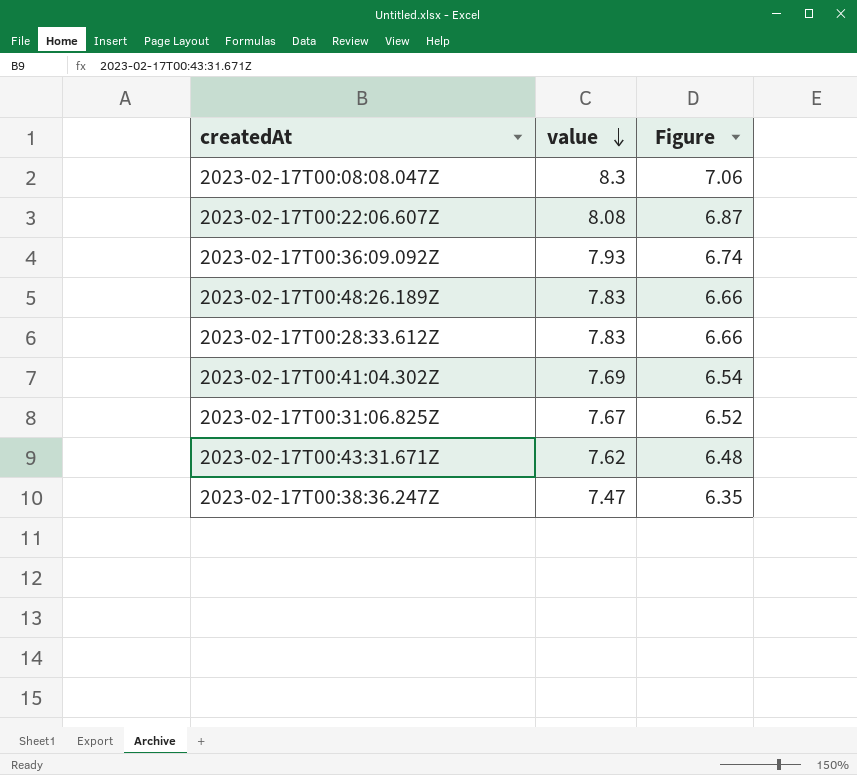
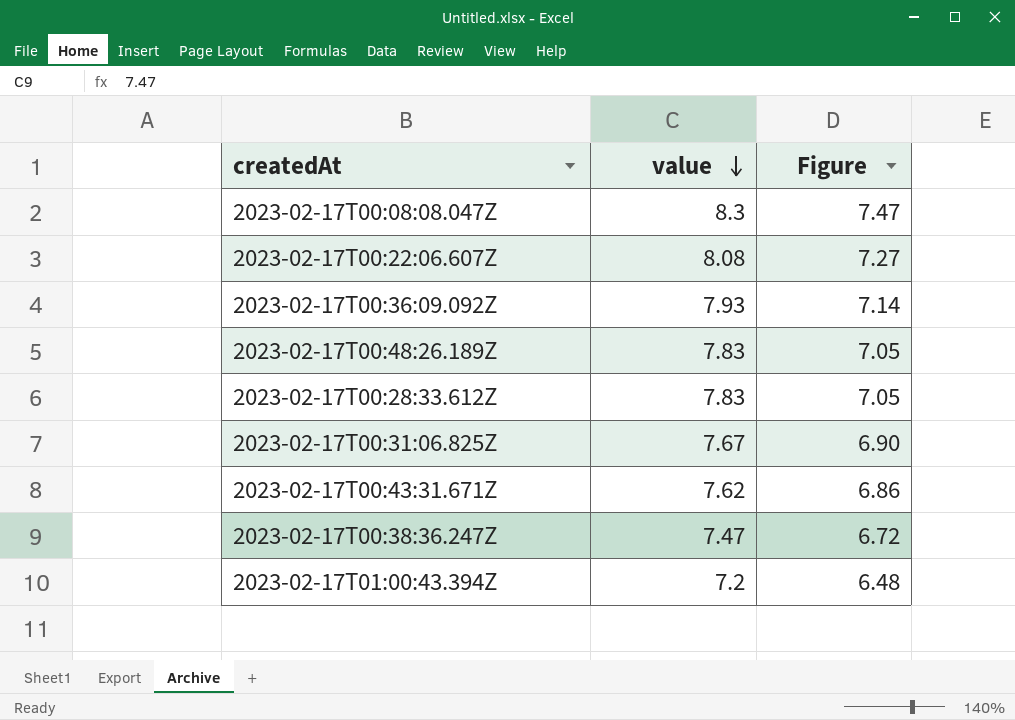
column Figure | formula: [value] * 0.85 -> [value] * 0.9
row 2023-02-17T00:41:04.302Z: 7.69 | 6.54 -> none
row 2023-02-17T01:00:43.394Z: none -> 7.2 | 6.48

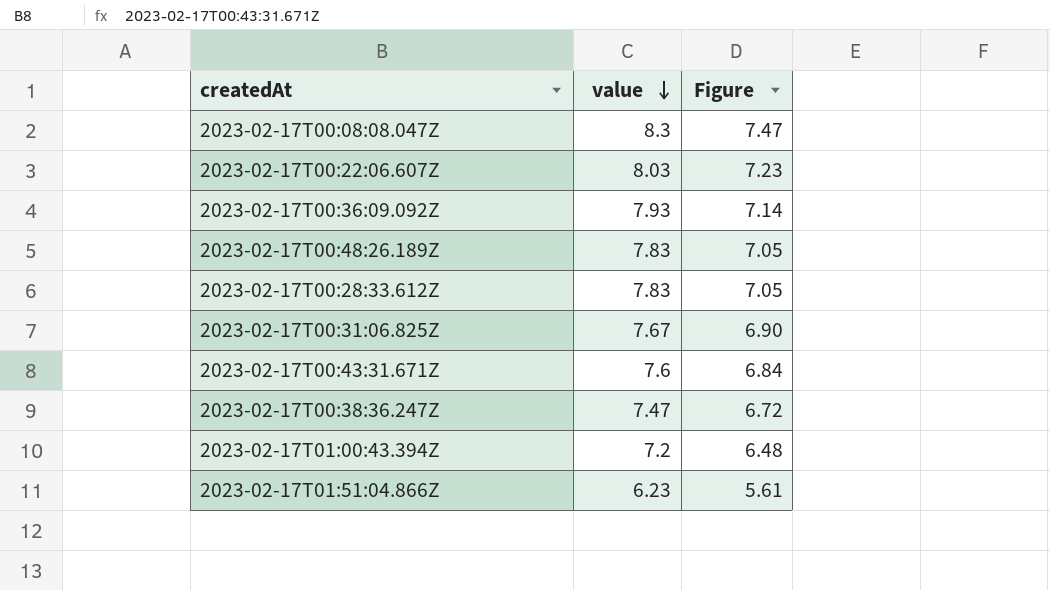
2023-02-17T00:22:06.607Z | value: 8.08 -> 8.03
2023-02-17T00:22:06.607Z | Figure: 7.27 -> 7.23
2023-02-17T00:43:31.671Z | value: 7.62 -> 7.6
2023-02-17T00:43:31.671Z | Figure: 6.86 -> 6.84
row 2023-02-17T01:51:04.866Z: none -> 6.23 | 5.61

